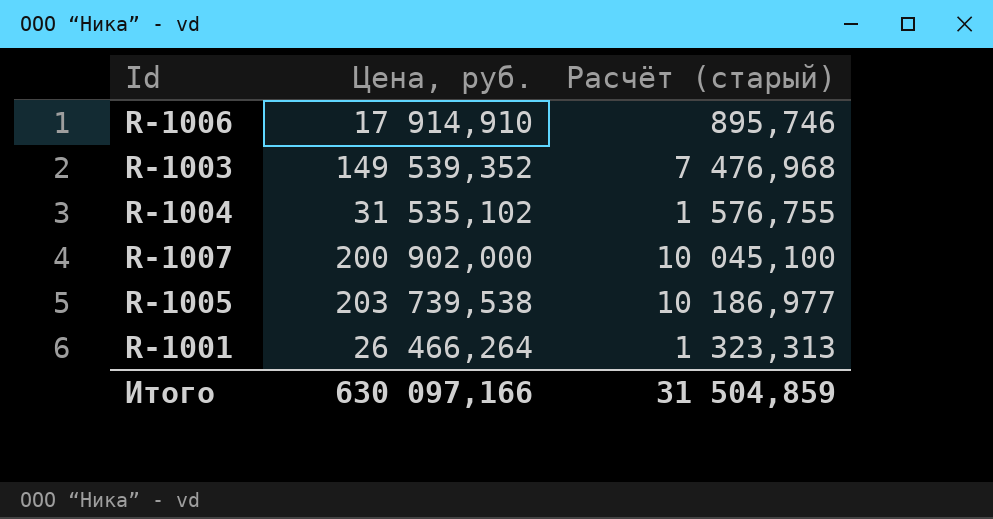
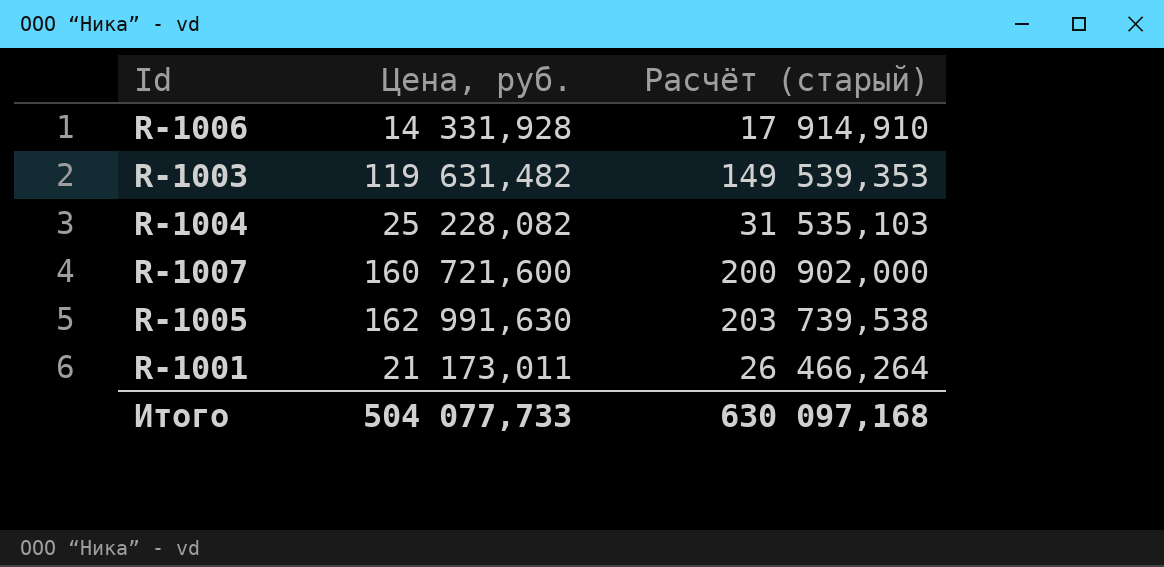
column Расчёт (старый) | formula: [Цена, руб.] * 0,05 -> [Цена, руб.] * 1,25
R-1006 | Цена, руб.: 17 914,910 -> 14 331,928
R-1003 | Цена, руб.: 149 539,352 -> 119 631,482
R-1004 | Цена, руб.: 31 535,102 -> 25 228,082
R-1007 | Цена, руб.: 200 902,000 -> 160 721,600
R-1005 | Цена, руб.: 203 739,538 -> 162 991,630
R-1001 | Цена, руб.: 26 466,264 -> 21 173,011
Итого | Цена, руб.: 630 097,166 -> 504 077,733
Итого | Расчёт (старый): 31 504,859 -> 630 097,168

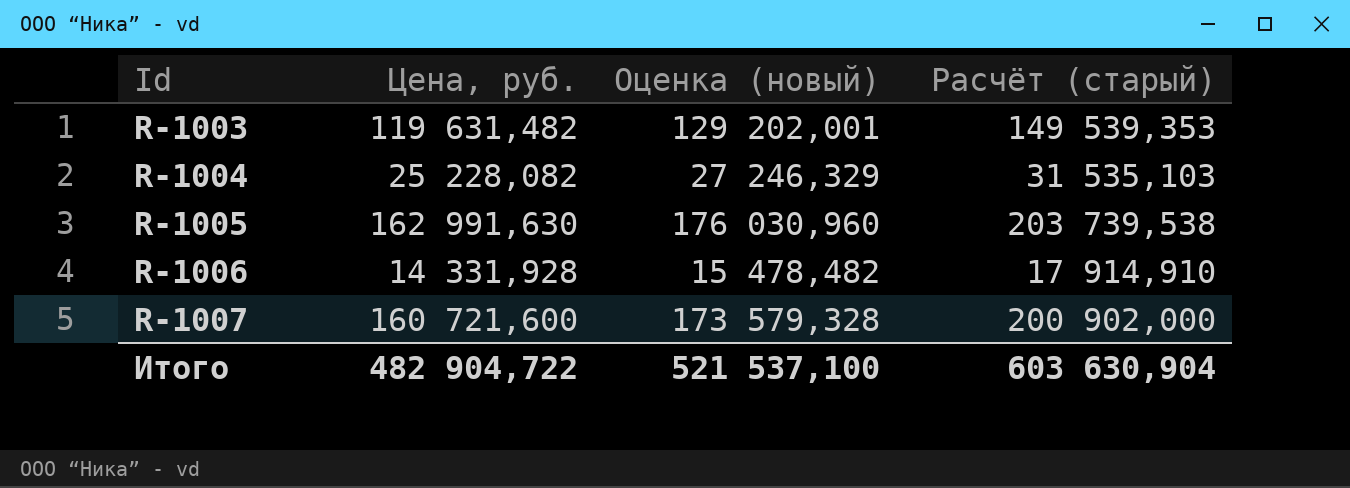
row order: none -> Id ascending
column Оценка (новый) | formula: none -> [Цена, руб.] * 1,08
row R-1001: 21 173,011 | 26 466,264 -> none
Итого | Цена, руб.: 504 077,733 -> 482 904,722
Итого | Расчёт (старый): 630 097,168 -> 603 630,904

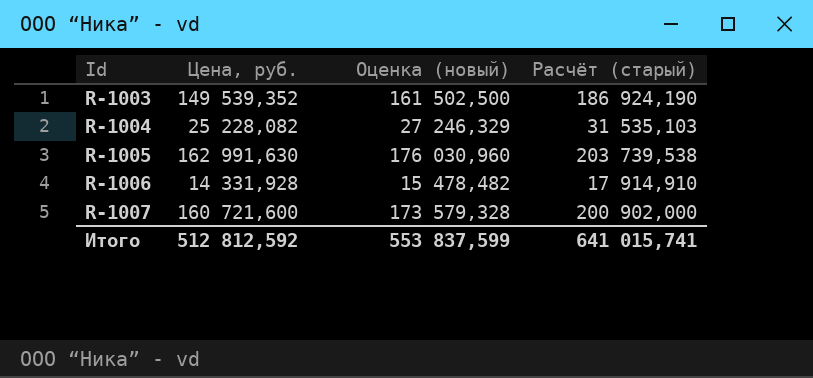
R-1003 | Цена, руб.: 119 631,482 -> 149 539,352
R-1003 | Оценка (новый): 129 202,001 -> 161 502,500
R-1003 | Расчёт (старый): 149 539,353 -> 186 924,190
Итого | Цена, руб.: 482 904,722 -> 512 812,592
Итого | Оценка (новый): 521 537,100 -> 553 837,599
Итого | Расчёт (старый): 603 630,904 -> 641 015,741

